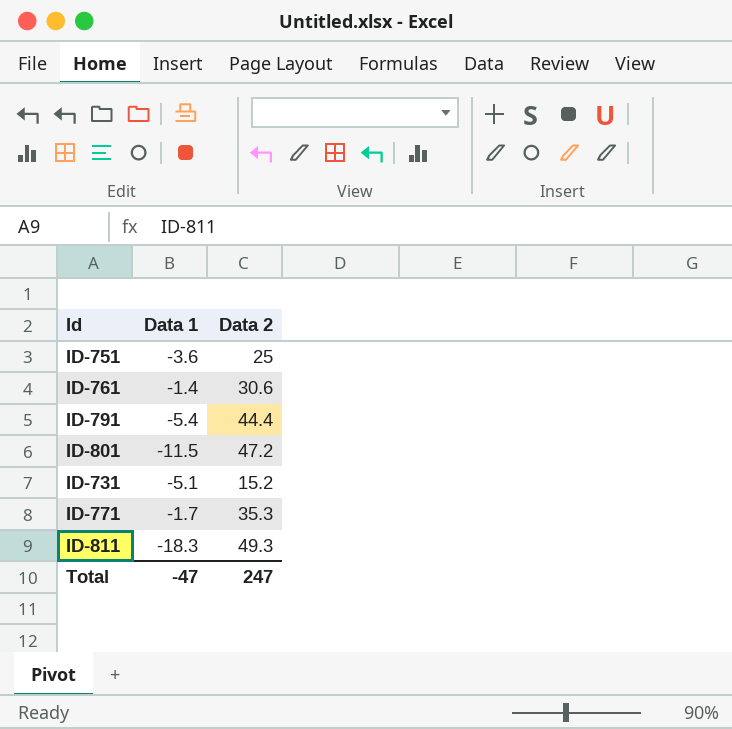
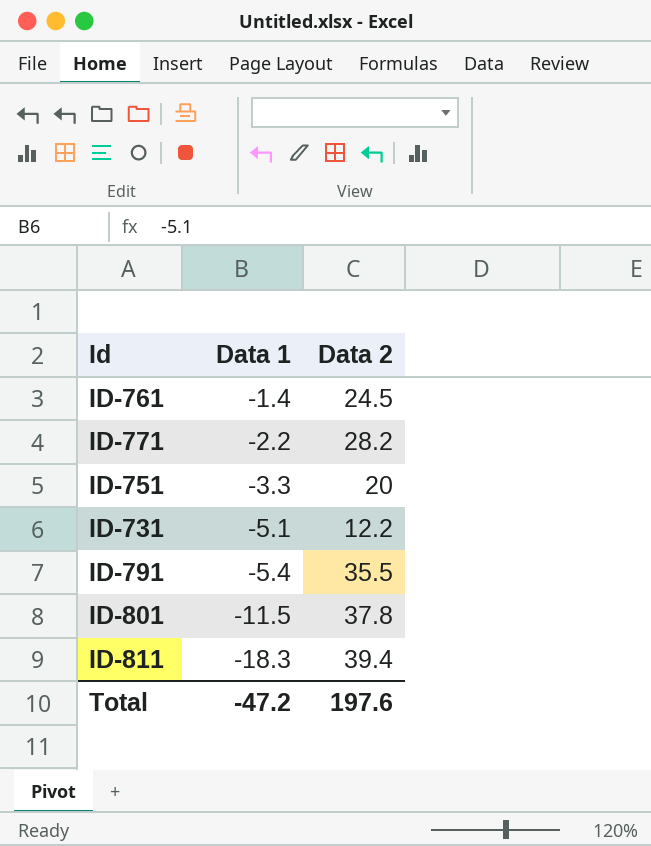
row order: none -> Data 1 descending
ID-761 | Data 2: 30.6 -> 24.5
ID-771 | Data 1: -1.7 -> -2.2
ID-771 | Data 2: 35.3 -> 28.2
ID-751 | Data 1: -3.6 -> -3.3
ID-751 | Data 2: 25 -> 20
ID-731 | Data 2: 15.2 -> 12.2
ID-791 | Data 2: 44.4 -> 35.5
ID-801 | Data 2: 47.2 -> 37.8
ID-811 | Data 2: 49.3 -> 39.4
Total | Data 1: -47 -> -47.2
Total | Data 2: 247 -> 197.6

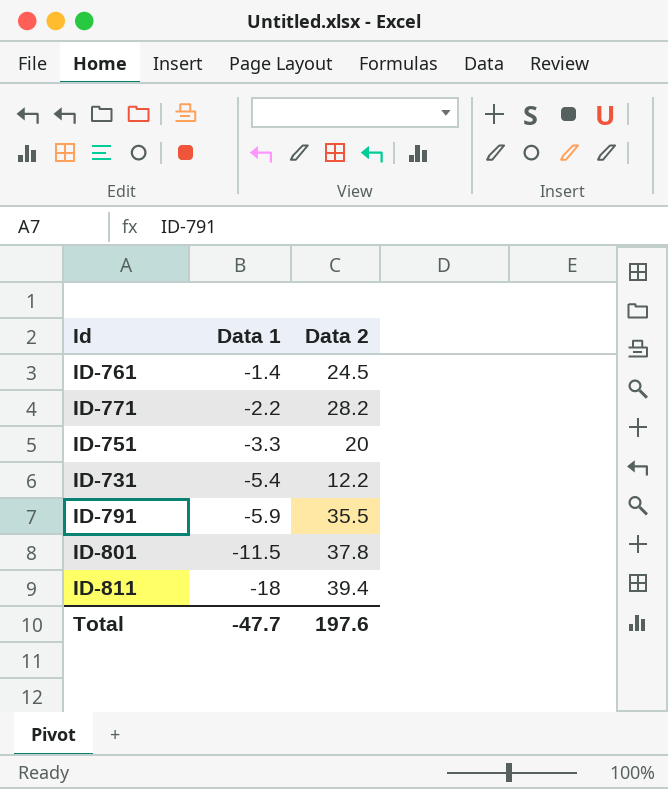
ID-731 | Data 1: -5.1 -> -5.4
ID-791 | Data 1: -5.4 -> -5.9
ID-811 | Data 1: -18.3 -> -18
Total | Data 1: -47.2 -> -47.7

